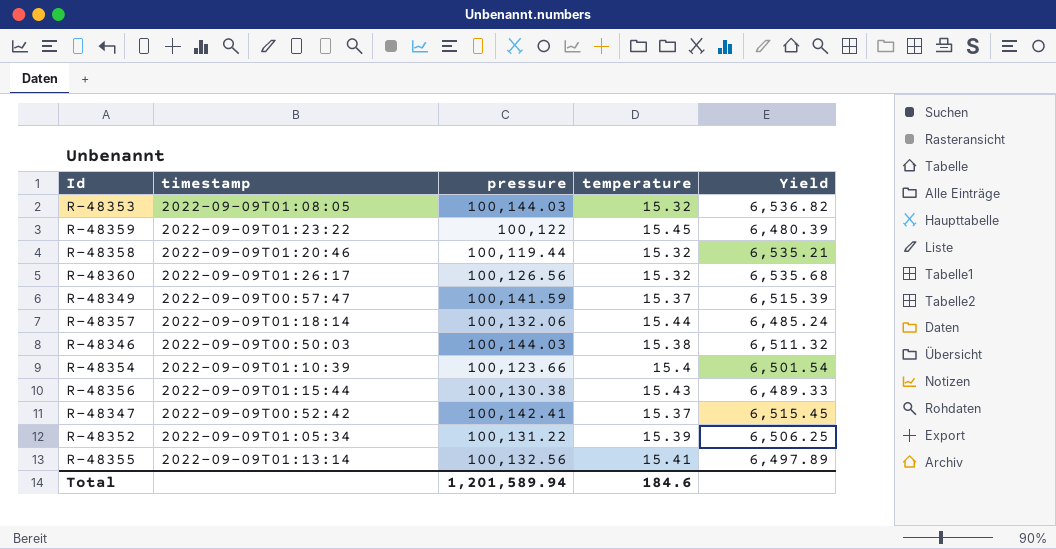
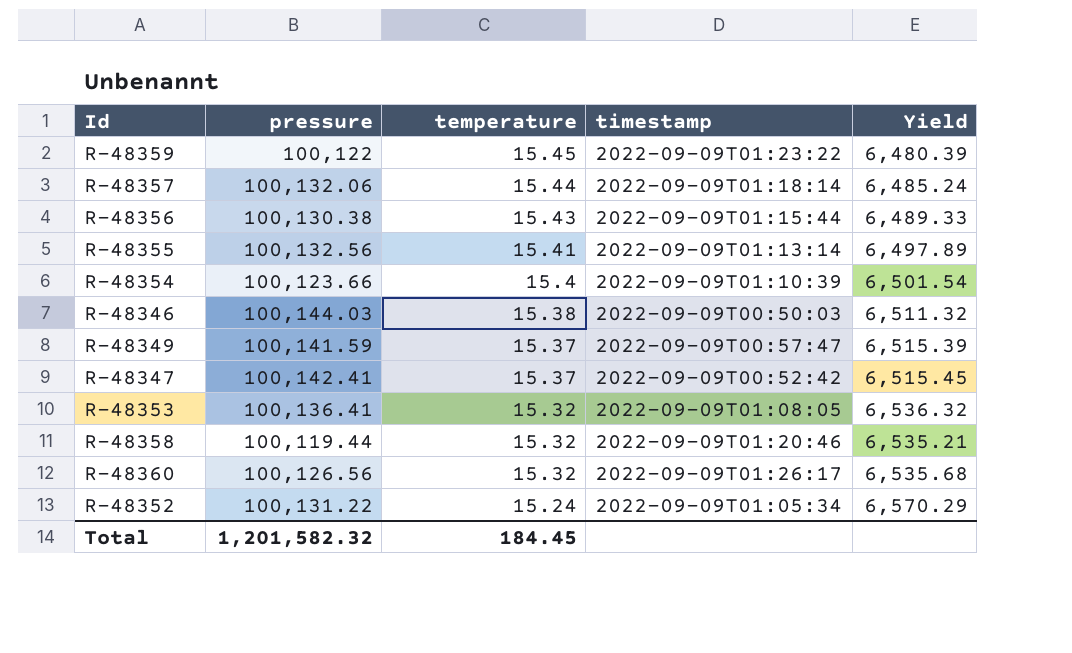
row order: none -> temperature descending
column timestamp | position: 2 -> 4
R-48353 | pressure: 100,144.03 -> 100,136.41
R-48353 | Yield: 6,536.82 -> 6,536.32
R-48352 | temperature: 15.39 -> 15.24
R-48352 | Yield: 6,506.25 -> 6,570.29
Total | pressure: 1,201,589.94 -> 1,201,582.32
Total | temperature: 184.6 -> 184.45

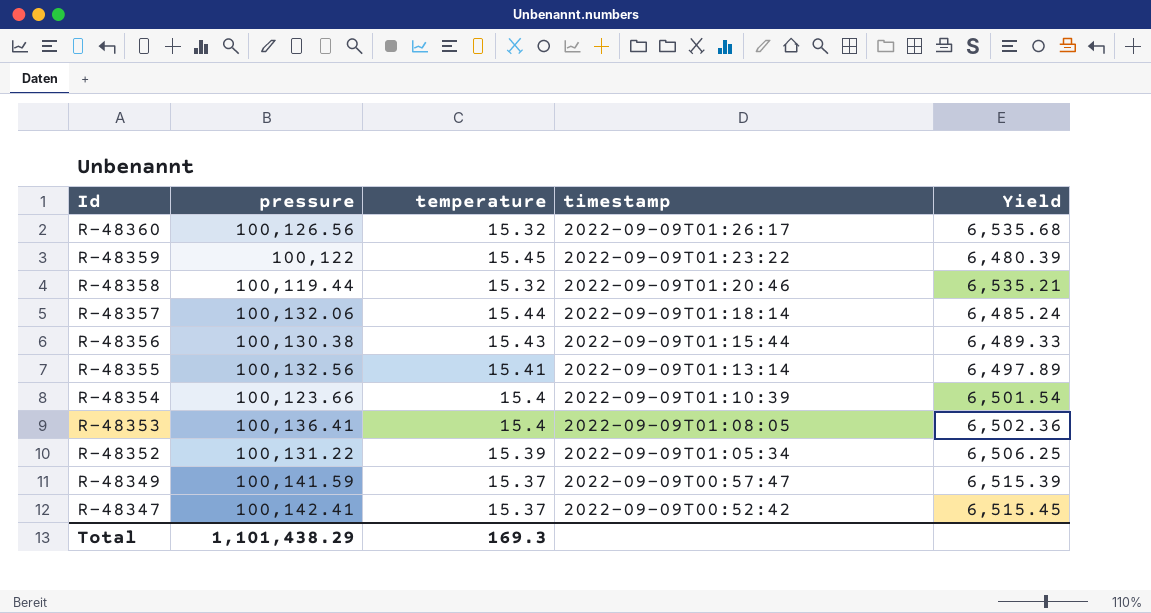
row order: temperature descending -> Id descending
row R-48346: 100,144.03 | 15.38 | 2022-09-09T00:50:03 | 6,511.32 -> none
R-48353 | temperature: 15.32 -> 15.4
R-48353 | Yield: 6,536.32 -> 6,502.36
R-48352 | temperature: 15.24 -> 15.39
R-48352 | Yield: 6,570.29 -> 6,506.25
Total | pressure: 1,201,582.32 -> 1,101,438.29
Total | temperature: 184.45 -> 169.3

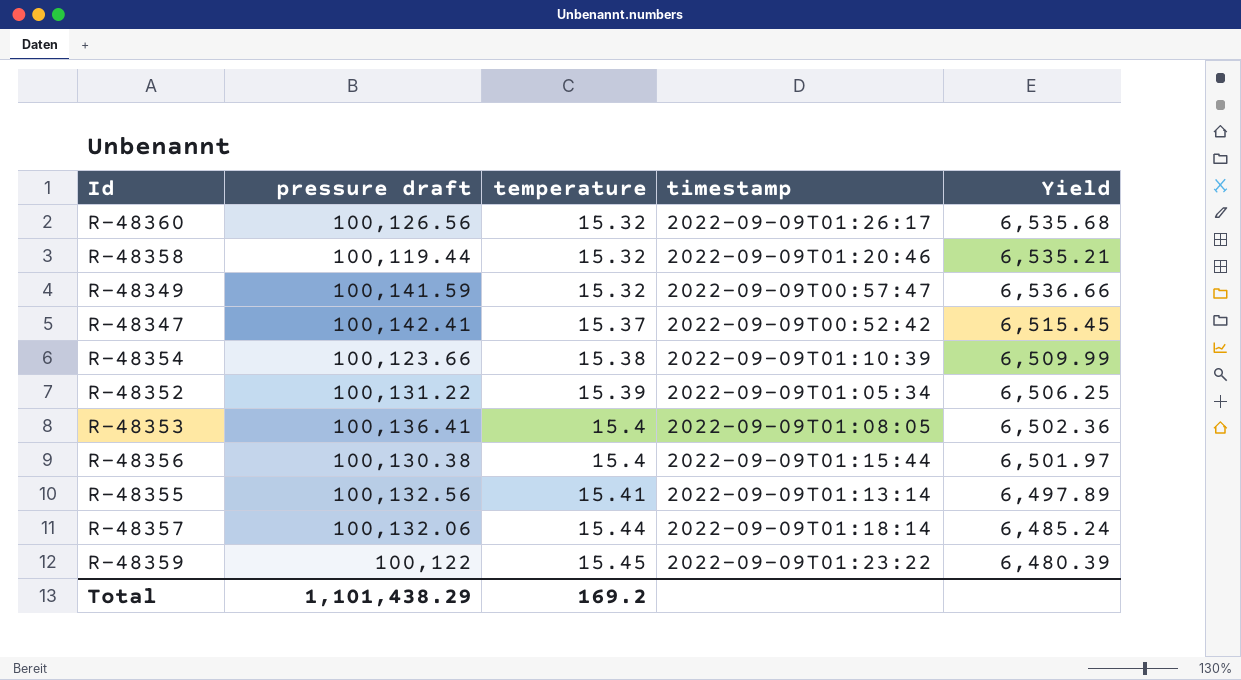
row order: Id descending -> temperature ascending
column name: pressure -> pressure draft
R-48349 | temperature: 15.37 -> 15.32
R-48349 | Yield: 6,515.39 -> 6,536.66
R-48354 | temperature: 15.4 -> 15.38
R-48354 | Yield: 6,501.54 -> 6,509.99
R-48356 | temperature: 15.43 -> 15.4
R-48356 | Yield: 6,489.33 -> 6,501.97
Total | temperature: 169.3 -> 169.2

